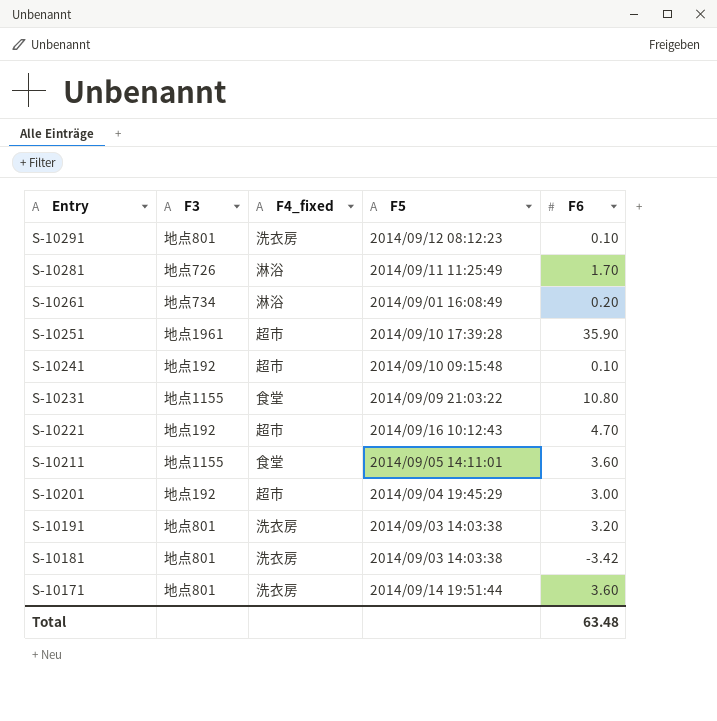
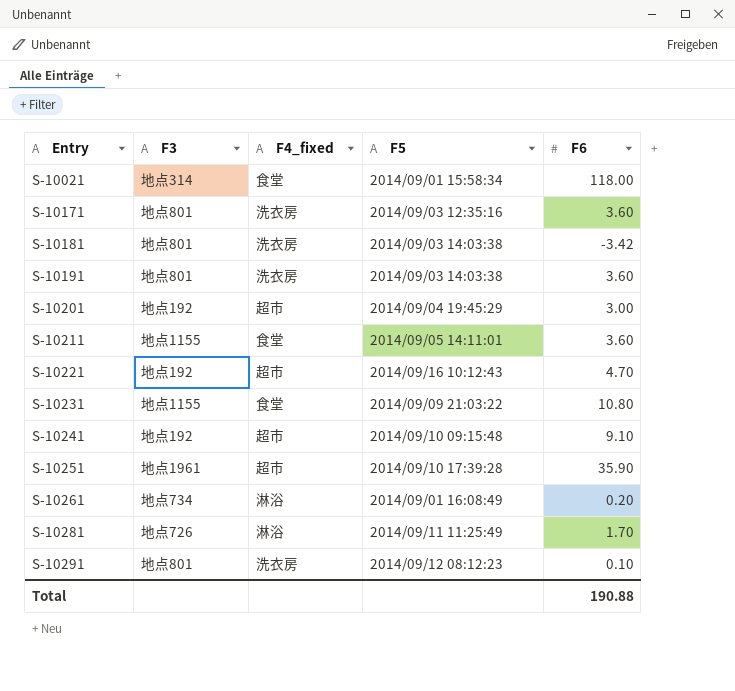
row order: Entry descending -> Entry ascending
row S-10021: none -> 地点314 | 食堂 | 2014/09/01 15:58:34 | 118.00
S-10171 | F5: 2014/09/14 19:51:44 -> 2014/09/03 12:35:16
S-10191 | F6: 3.20 -> 3.60
S-10241 | F6: 0.10 -> 9.10
Total | F6: 63.48 -> 190.88

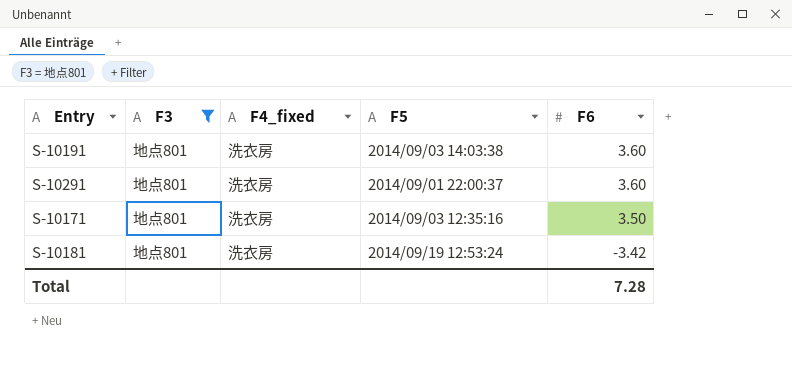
filter: none -> F3 = 地点801
row order: Entry ascending -> F6 descending
S-10291 | F5: 2014/09/12 08:12:23 -> 2014/09/01 22:00:37
S-10291 | F6: 0.10 -> 3.60
S-10171 | F6: 3.60 -> 3.50
S-10181 | F5: 2014/09/03 14:03:38 -> 2014/09/19 12:53:24
Total | F6: 190.88 -> 7.28

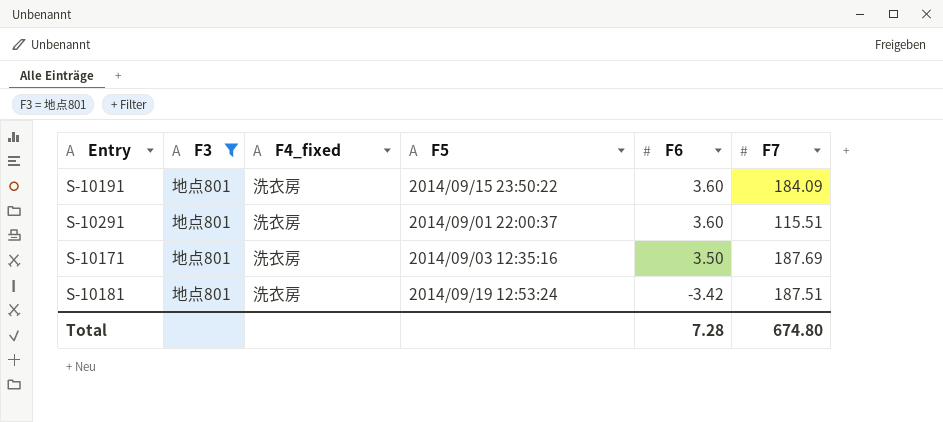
column F7 | position: none -> 6
S-10191 | F5: 2014/09/03 14:03:38 -> 2014/09/15 23:50:22

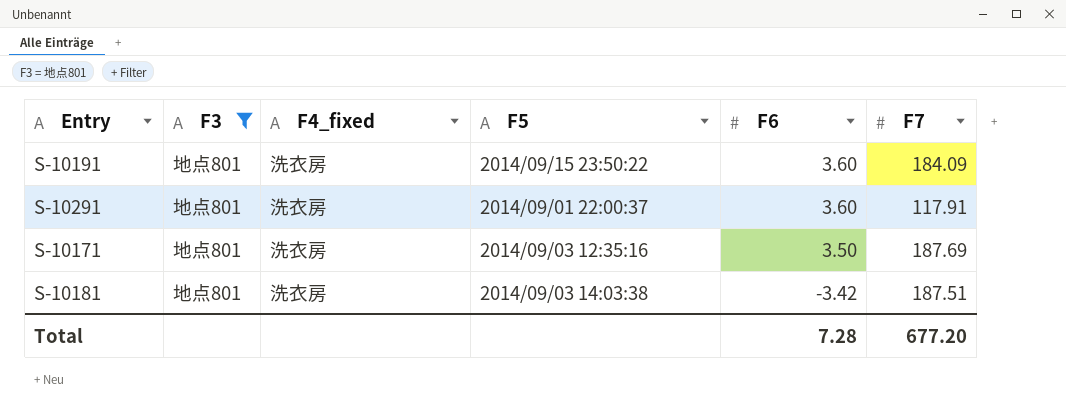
S-10291 | F7: 115.51 -> 117.91
S-10181 | F5: 2014/09/19 12:53:24 -> 2014/09/03 14:03:38
Total | F7: 674.80 -> 677.20

